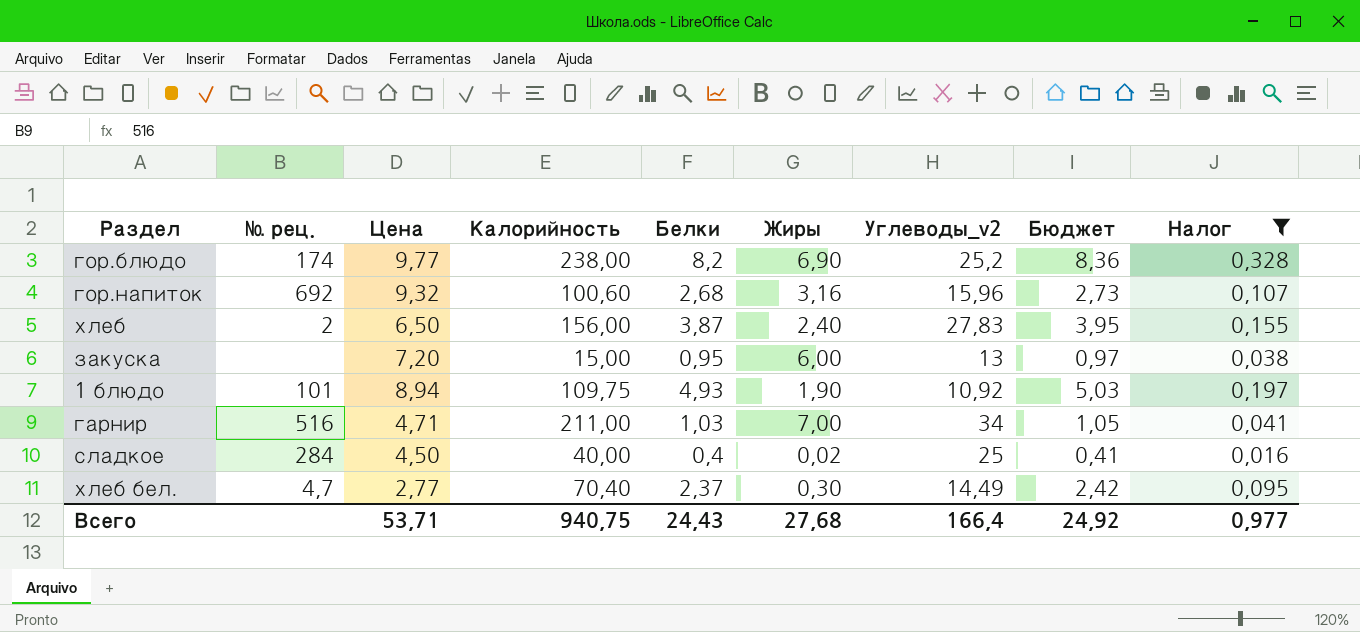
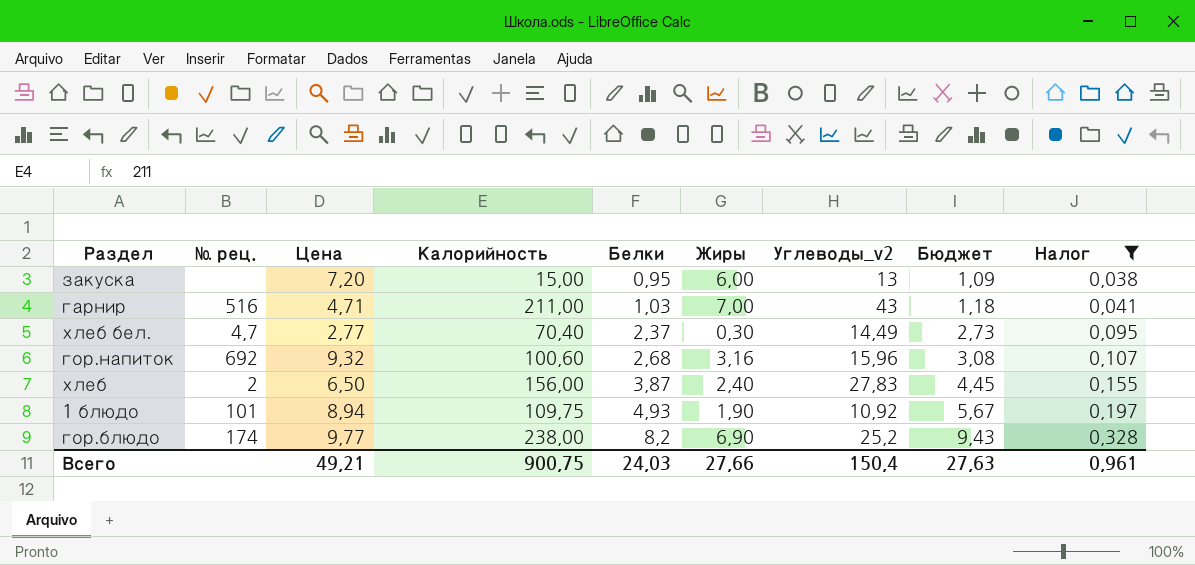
row order: none -> Белки ascending
column Бюджет | formula: [Белки] * 1,02 -> [Белки] * 1,15
row сладкое: 284 | 4,50 | 40,00 | 0,4 | 0,02 | 25 | 0,41 | 0,016 -> none
гарнир | Углеводы_v2: 34 -> 43
Всего | Цена: 53,71 -> 49,21
Всего | Калорийность: 940,75 -> 900,75
Всего | Белки: 24,43 -> 24,03
Всего | Жиры: 27,68 -> 27,66
Всего | Углеводы_v2: 166,4 -> 150,4
Всего | Бюджет: 24,92 -> 27,63
Всего | Налог: 0,977 -> 0,961

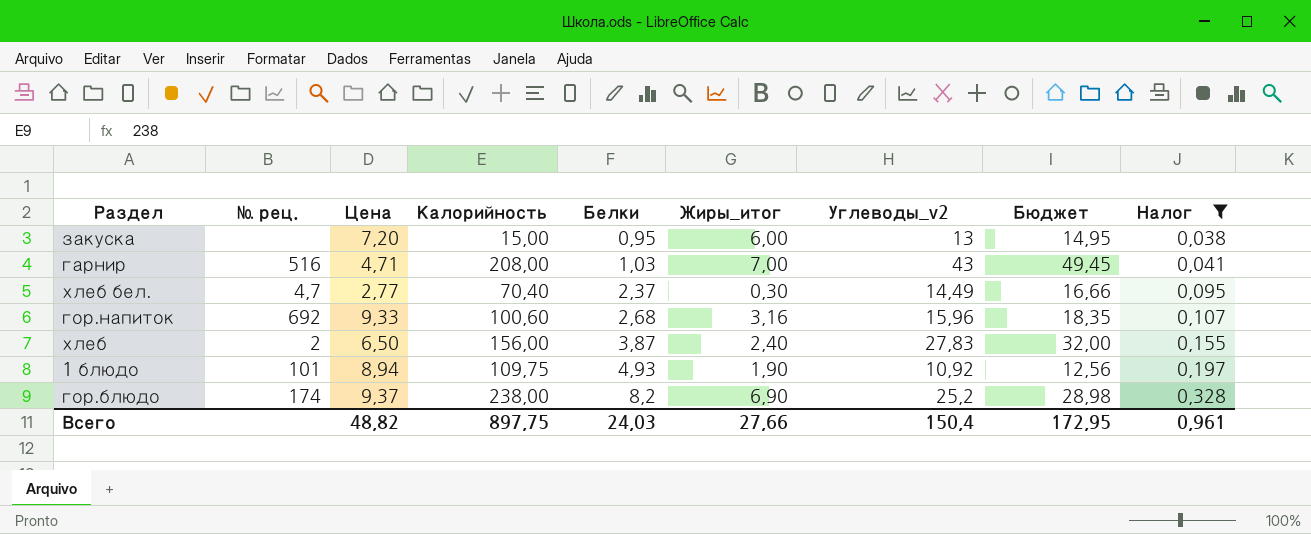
column name: Жиры -> Жиры_итог
column Бюджет | formula: [Белки] * 1,15 -> [Углеводы_v2] * 1,15
гарнир | Калорийность: 211,00 -> 208,00
гор.напиток | Цена: 9,32 -> 9,33
гор.блюдо | Цена: 9,77 -> 9,37
Всего | Цена: 49,21 -> 48,82
Всего | Калорийность: 900,75 -> 897,75
Всего | Бюджет: 27,63 -> 172,95

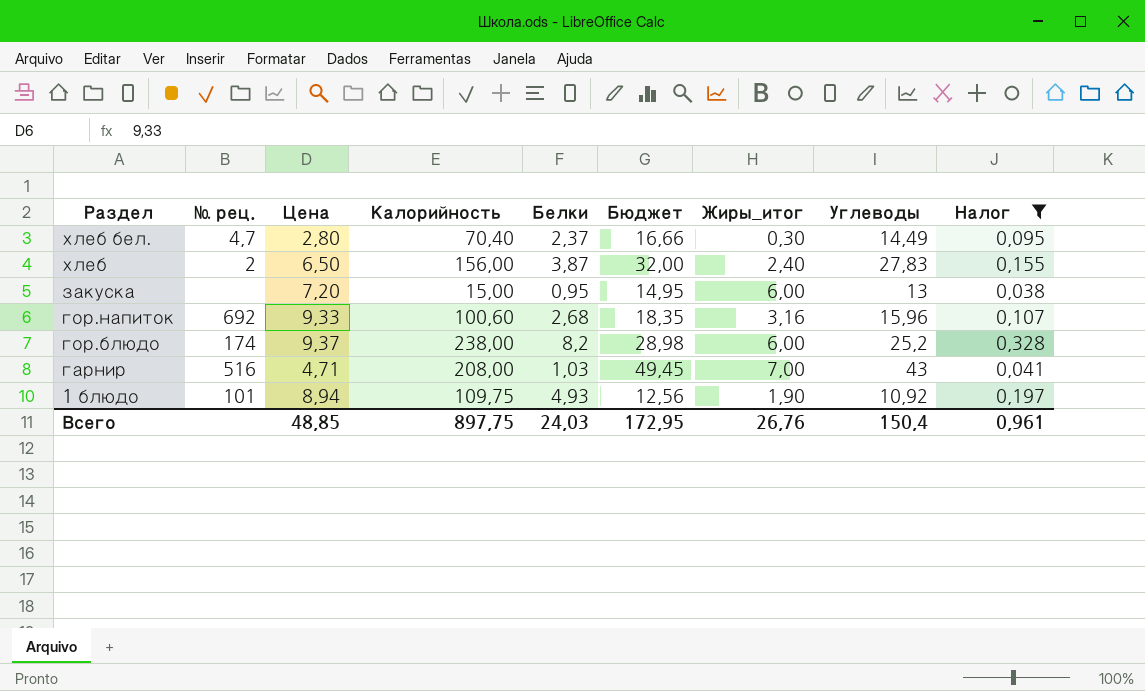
row order: Белки ascending -> Раздел descending
column Бюджет | position: 8 -> 6
column name: Углеводы_v2 -> Углеводы
хлеб бел. | Цена: 2,77 -> 2,80
гор.блюдо | Жиры_итог: 6,90 -> 6,00
Всего | Цена: 48,82 -> 48,85
Всего | Жиры_итог: 27,66 -> 26,76

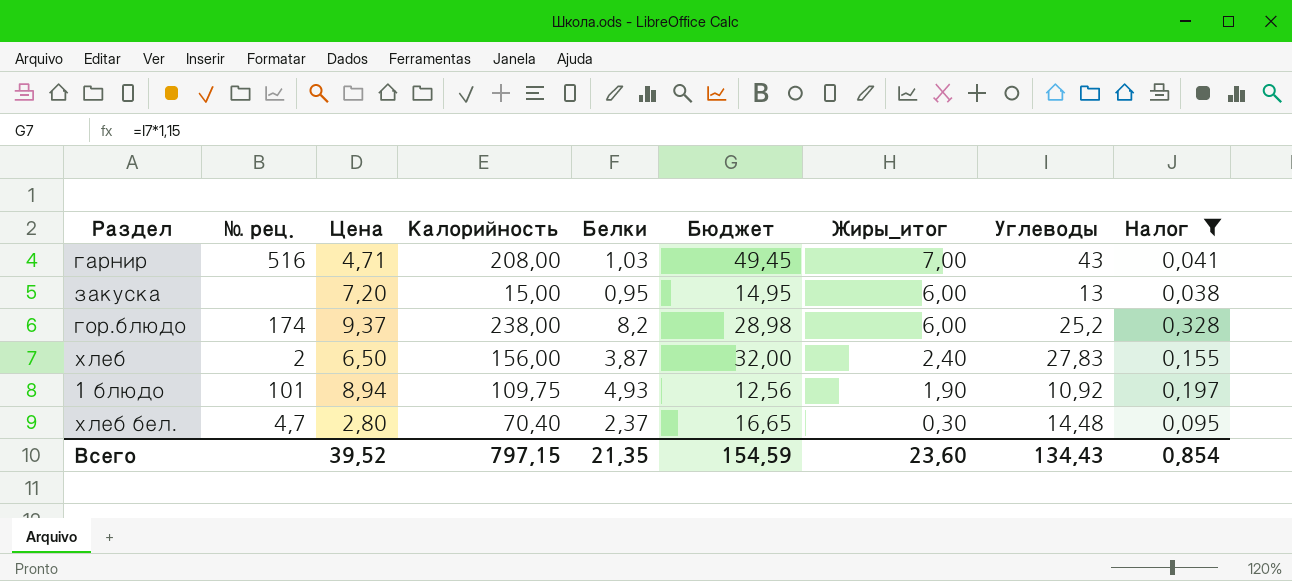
row order: Раздел descending -> Жиры_итог descending
row гор.напиток: 692 | 9,33 | 100,60 | 2,68 | 18,35 | 3,16 | 15,96 | 0,107 -> none
хлеб бел. | Бюджет: 16,66 -> 16,65
хлеб бел. | Углеводы: 14,49 -> 14,48
Всего | Цена: 48,85 -> 39,52
Всего | Калорийность: 897,75 -> 797,15
Всего | Белки: 24,03 -> 21,35
Всего | Бюджет: 172,95 -> 154,59
Всего | Жиры_итог: 26,76 -> 23,60
Всего | Углеводы: 150,4 -> 134,43
Всего | Налог: 0,961 -> 0,854

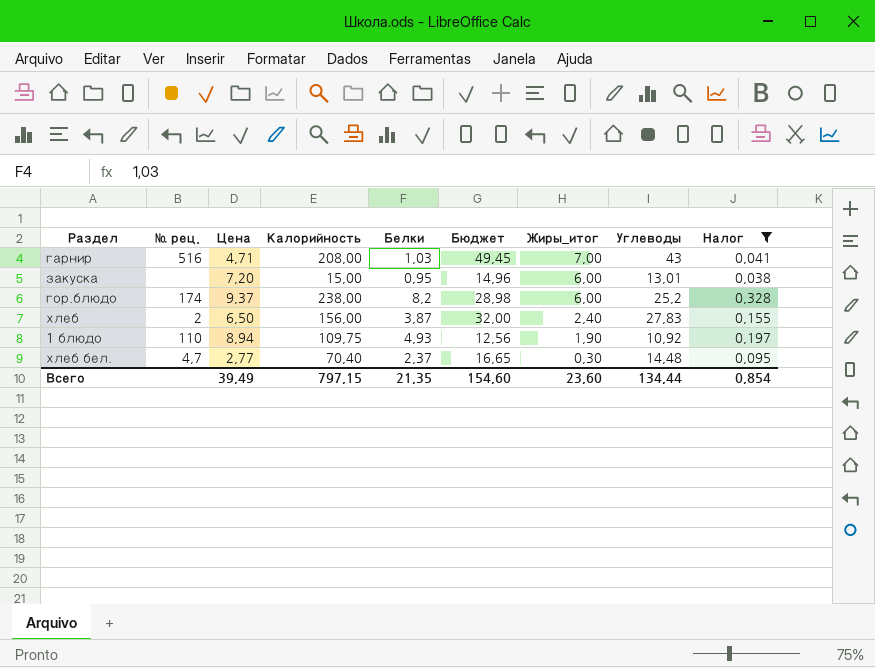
закуска | Бюджет: 14,95 -> 14,96
закуска | Углеводы: 13 -> 13,01
1 блюдо | № рец.: 101 -> 110
хлеб бел. | Цена: 2,80 -> 2,77
Всего | Цена: 39,52 -> 39,49
Всего | Бюджет: 154,59 -> 154,60
Всего | Углеводы: 134,43 -> 134,44

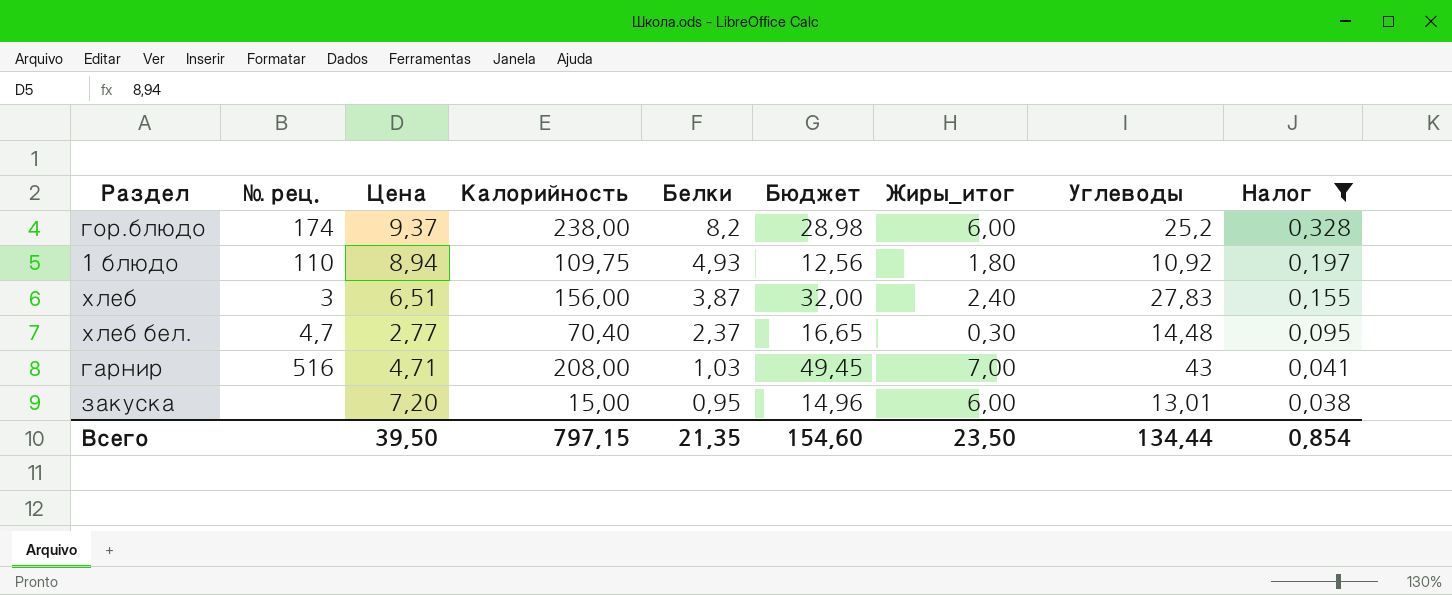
row order: Жиры_итог descending -> Белки descending
1 блюдо | Жиры_итог: 1,90 -> 1,80
хлеб | № рец.: 2 -> 3
хлеб | Цена: 6,50 -> 6,51
Всего | Цена: 39,49 -> 39,50
Всего | Жиры_итог: 23,60 -> 23,50

